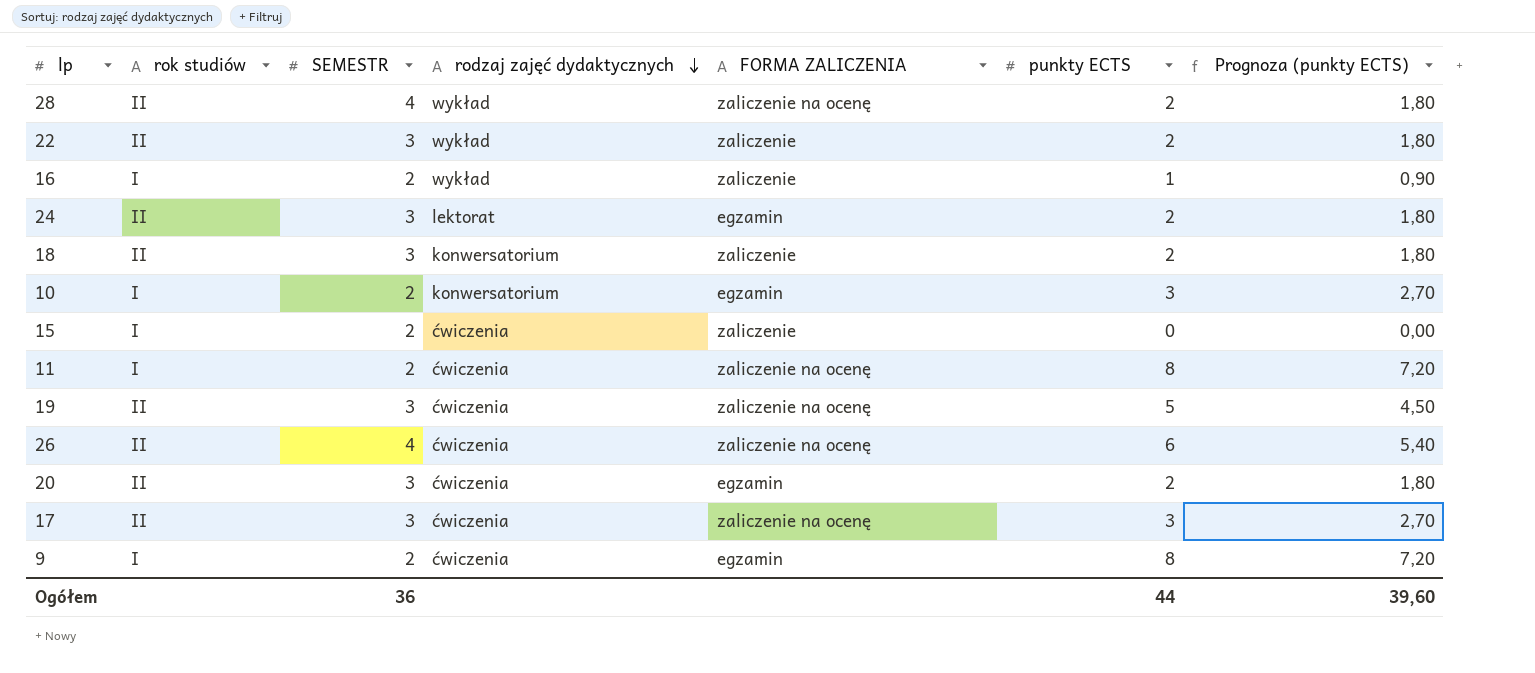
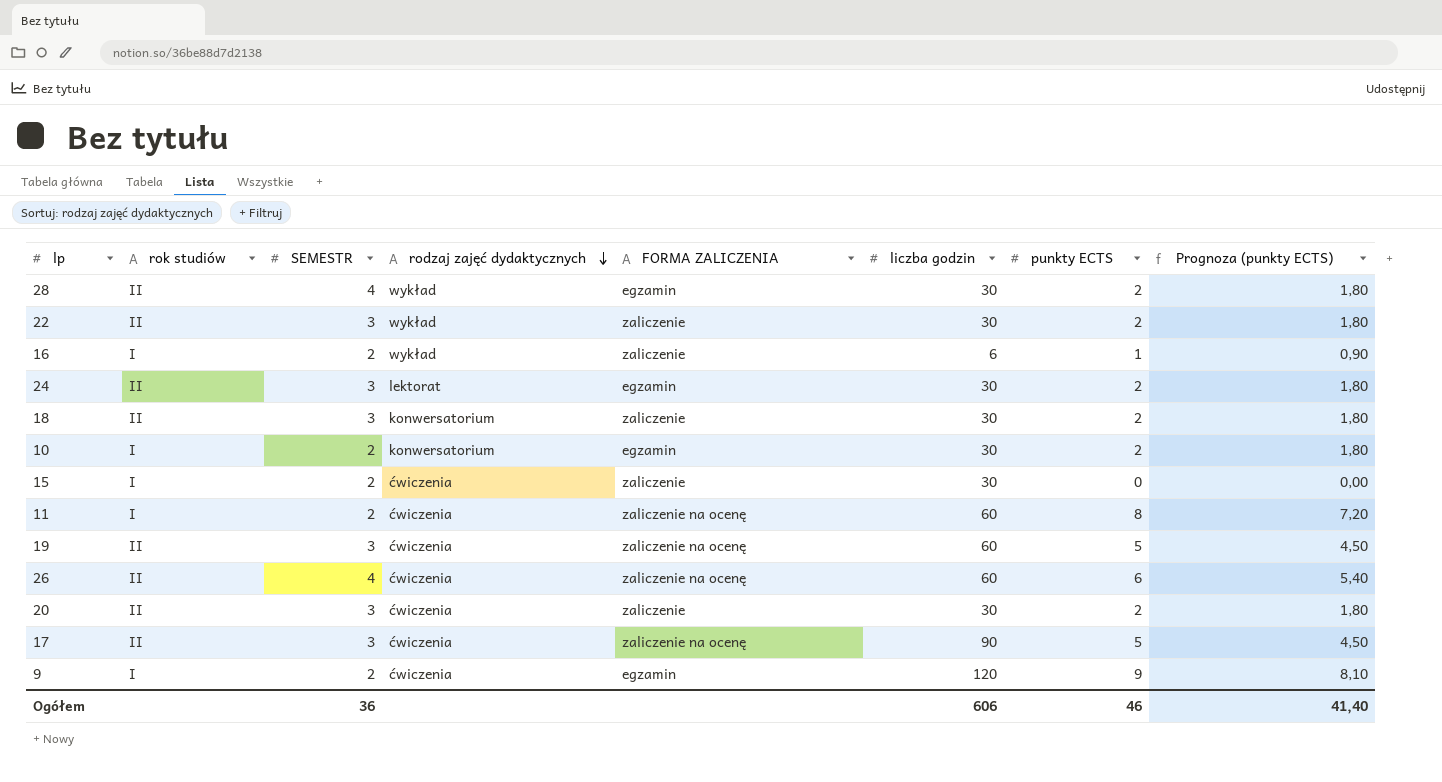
column liczba godzin | position: none -> 6
28 | FORMA ZALICZENIA: zaliczenie na ocenę -> egzamin
10 | punkty ECTS: 3 -> 2
10 | Prognoza (punkty ECTS): 2,70 -> 1,80
20 | FORMA ZALICZENIA: egzamin -> zaliczenie
17 | punkty ECTS: 3 -> 5
17 | Prognoza (punkty ECTS): 2,70 -> 4,50
9 | punkty ECTS: 8 -> 9
9 | Prognoza (punkty ECTS): 7,20 -> 8,10
Ogółem | punkty ECTS: 44 -> 46
Ogółem | Prognoza (punkty ECTS): 39,60 -> 41,40

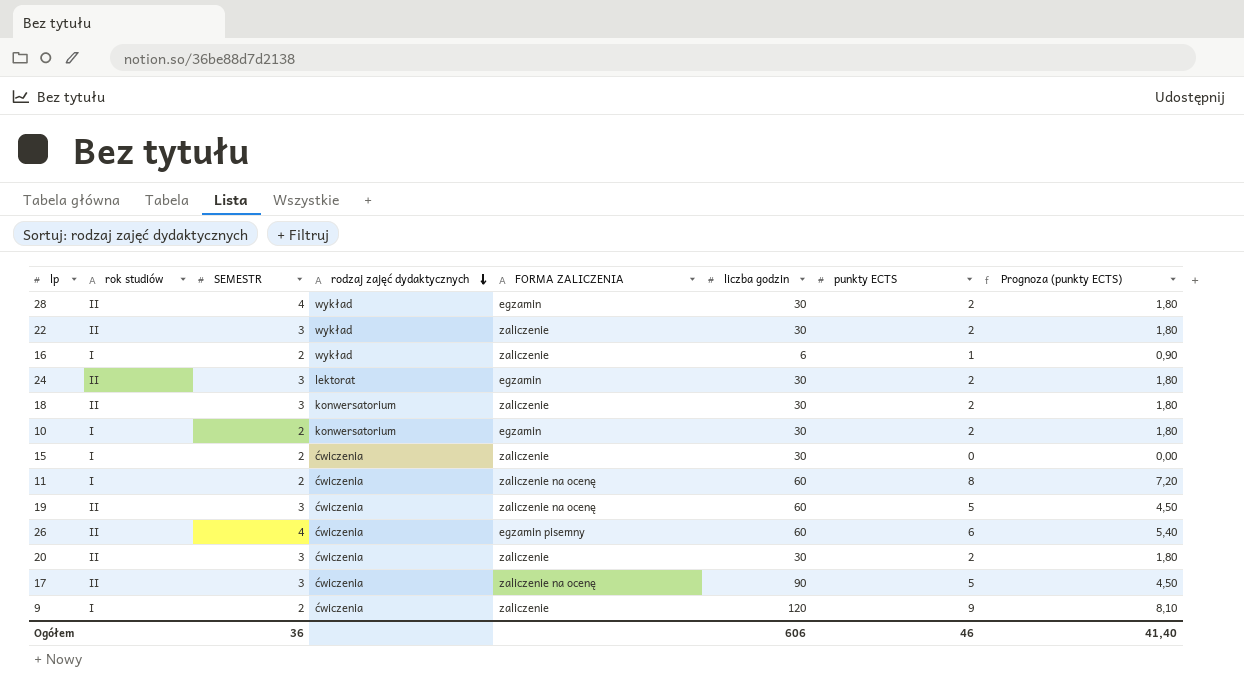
26 | FORMA ZALICZENIA: zaliczenie na ocenę -> egzamin pisemny
9 | FORMA ZALICZENIA: egzamin -> zaliczenie

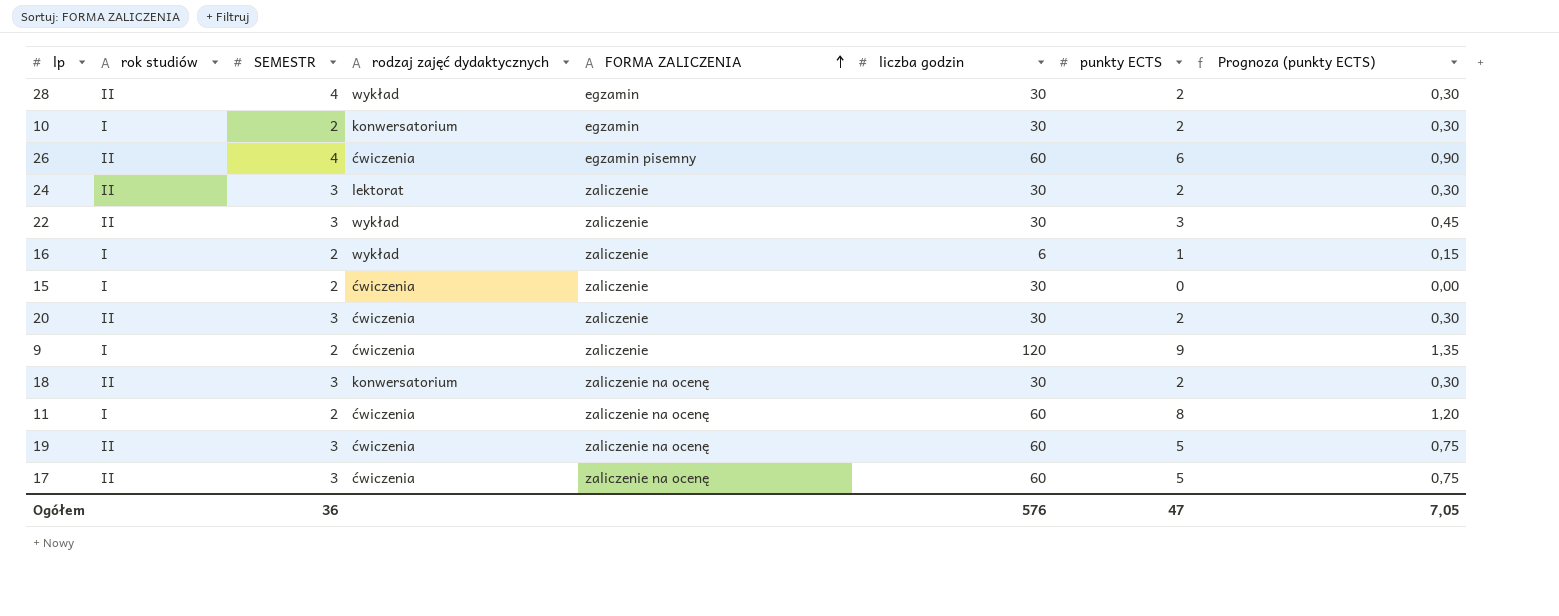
row order: rodzaj zajęć dydaktycznych descending -> FORMA ZALICZENIA ascending
column Prognoza (punkty ECTS) | formula: [punkty ECTS] * 0,9 -> [punkty ECTS] * 0,15
24 | FORMA ZALICZENIA: egzamin -> zaliczenie
22 | punkty ECTS: 2 -> 3
18 | FORMA ZALICZENIA: zaliczenie -> zaliczenie na ocenę
17 | liczba godzin: 90 -> 60
Ogółem | liczba godzin: 606 -> 576
Ogółem | punkty ECTS: 46 -> 47
Ogółem | Prognoza (punkty ECTS): 41,40 -> 7,05

